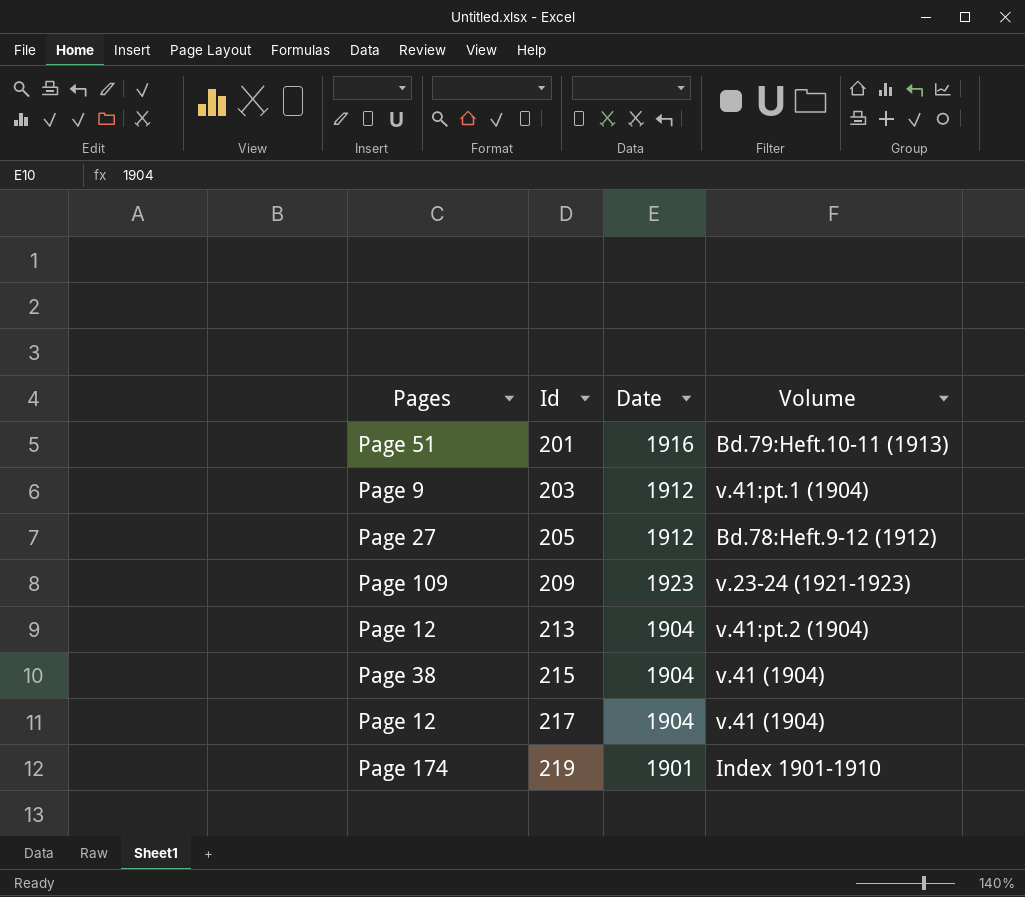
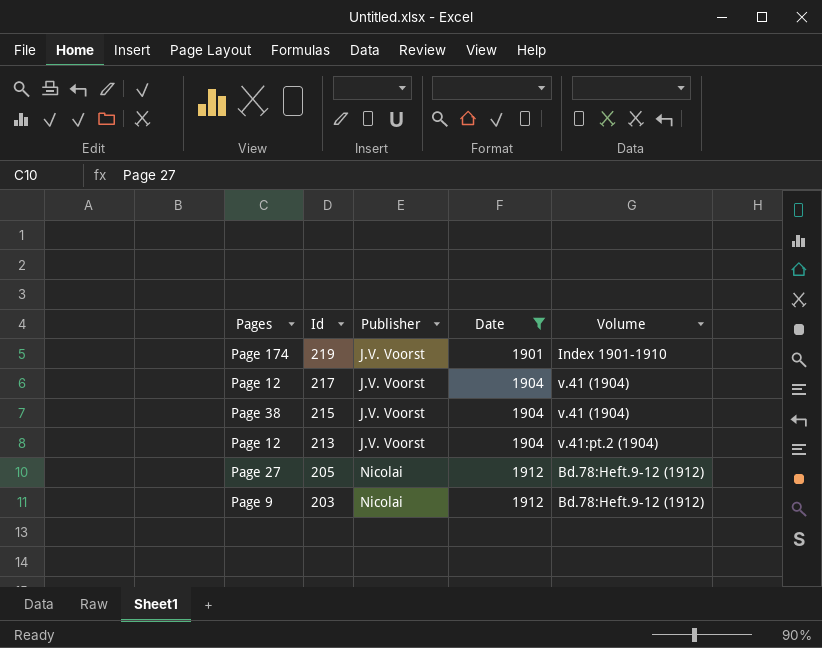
filter: none -> Date <= 1912
row order: Id ascending -> Id descending
column Publisher | position: none -> 3
203 | Volume: v.41:pt.1 (1904) -> Bd.78:Heft.9-12 (1912)

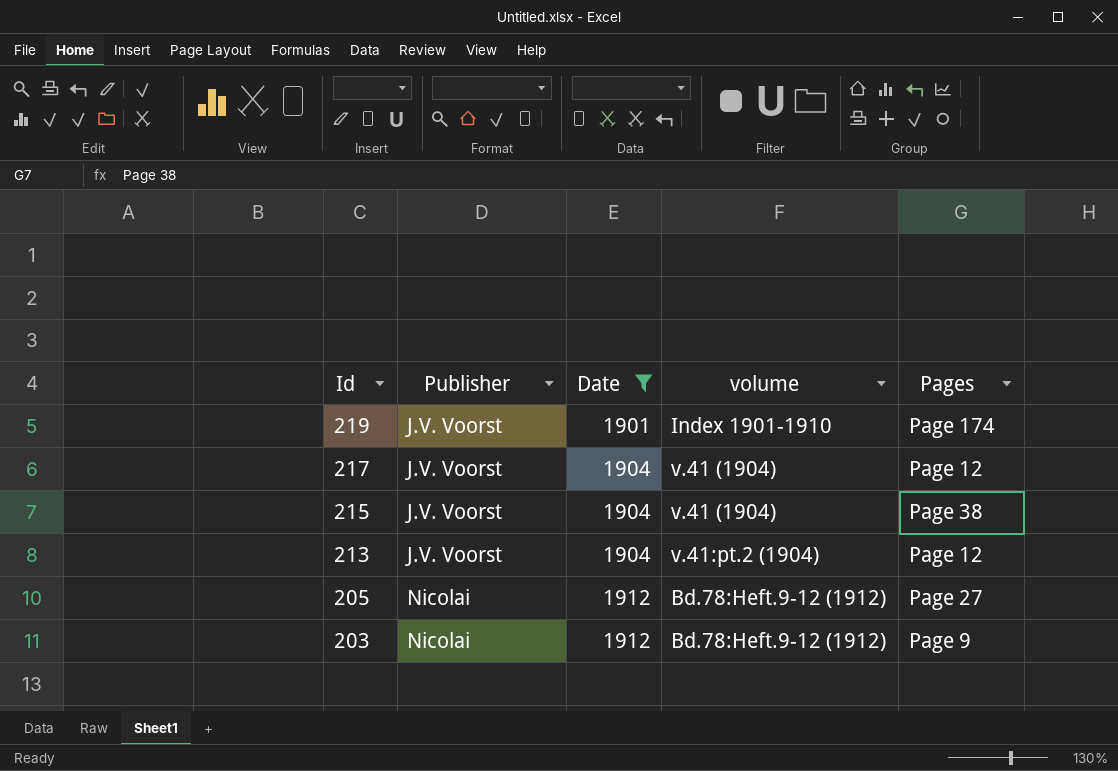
column name: Volume -> volume
column Pages | position: 1 -> 5

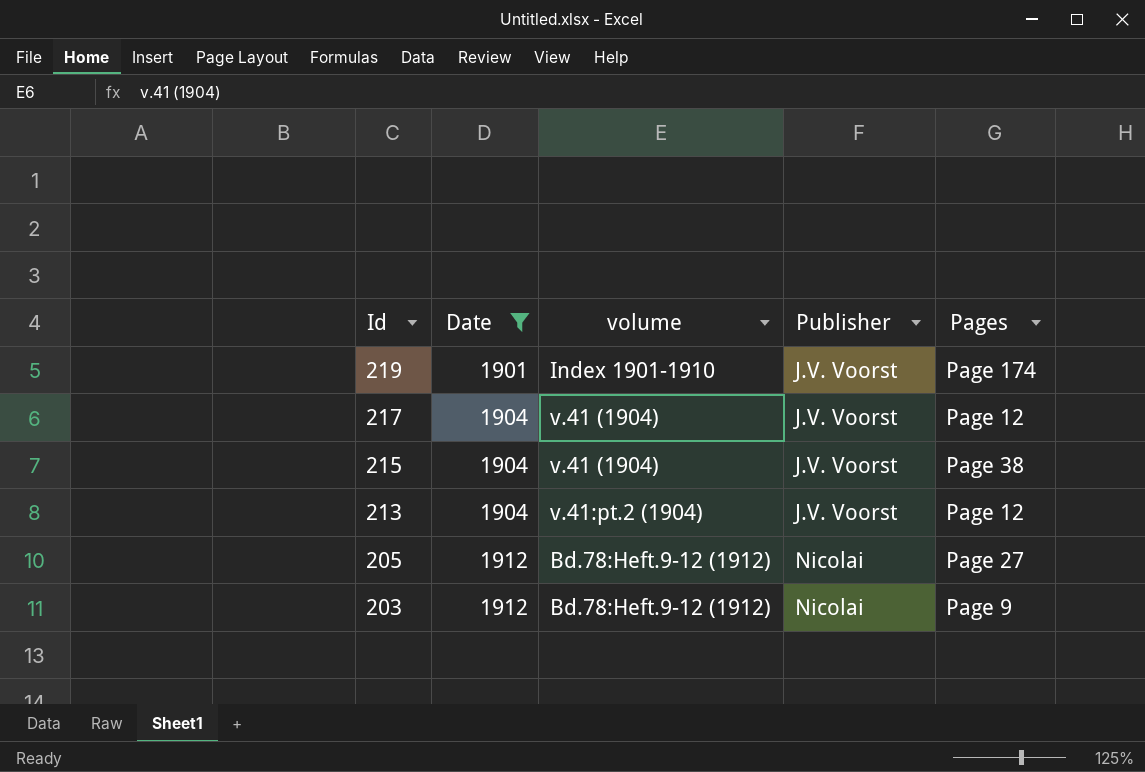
column Publisher | position: 2 -> 4

